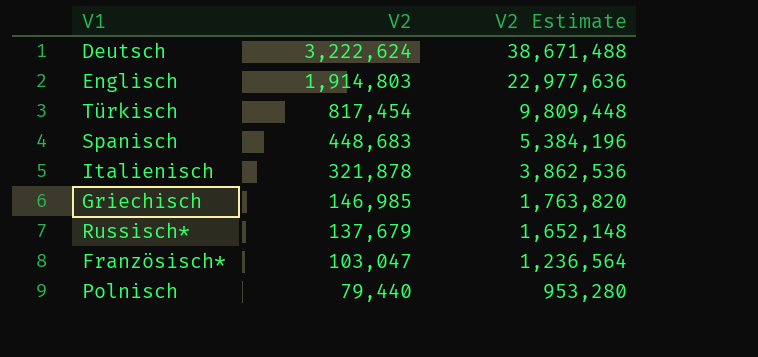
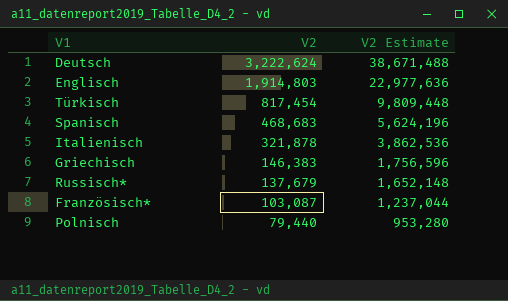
Spanisch | V2: 448,683 -> 468,683
Spanisch | V2 Estimate: 5,384,196 -> 5,624,196
Griechisch | V2: 146,985 -> 146,383
Griechisch | V2 Estimate: 1,763,820 -> 1,756,596
Französisch* | V2: 103,047 -> 103,087
Französisch* | V2 Estimate: 1,236,564 -> 1,237,044

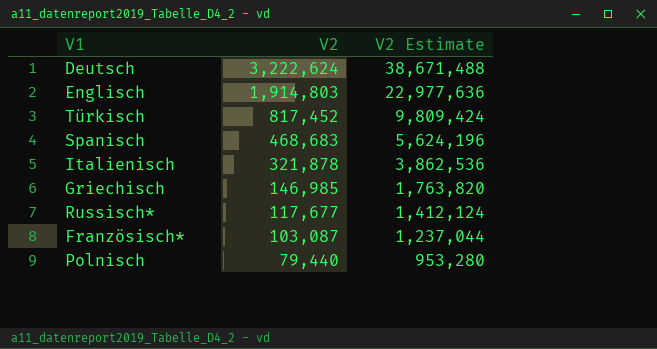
Türkisch | V2: 817,454 -> 817,452
Türkisch | V2 Estimate: 9,809,448 -> 9,809,424
Griechisch | V2: 146,383 -> 146,985
Griechisch | V2 Estimate: 1,756,596 -> 1,763,820
Russisch* | V2: 137,679 -> 117,677
Russisch* | V2 Estimate: 1,652,148 -> 1,412,124

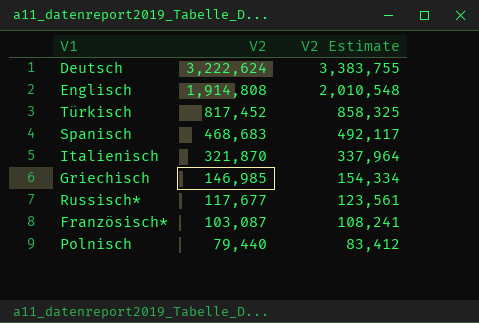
column V2 Estimate | formula: [V2] * 12 -> [V2] * 1.05
Englisch | V2: 1,914,803 -> 1,914,808
Italienisch | V2: 321,878 -> 321,870

